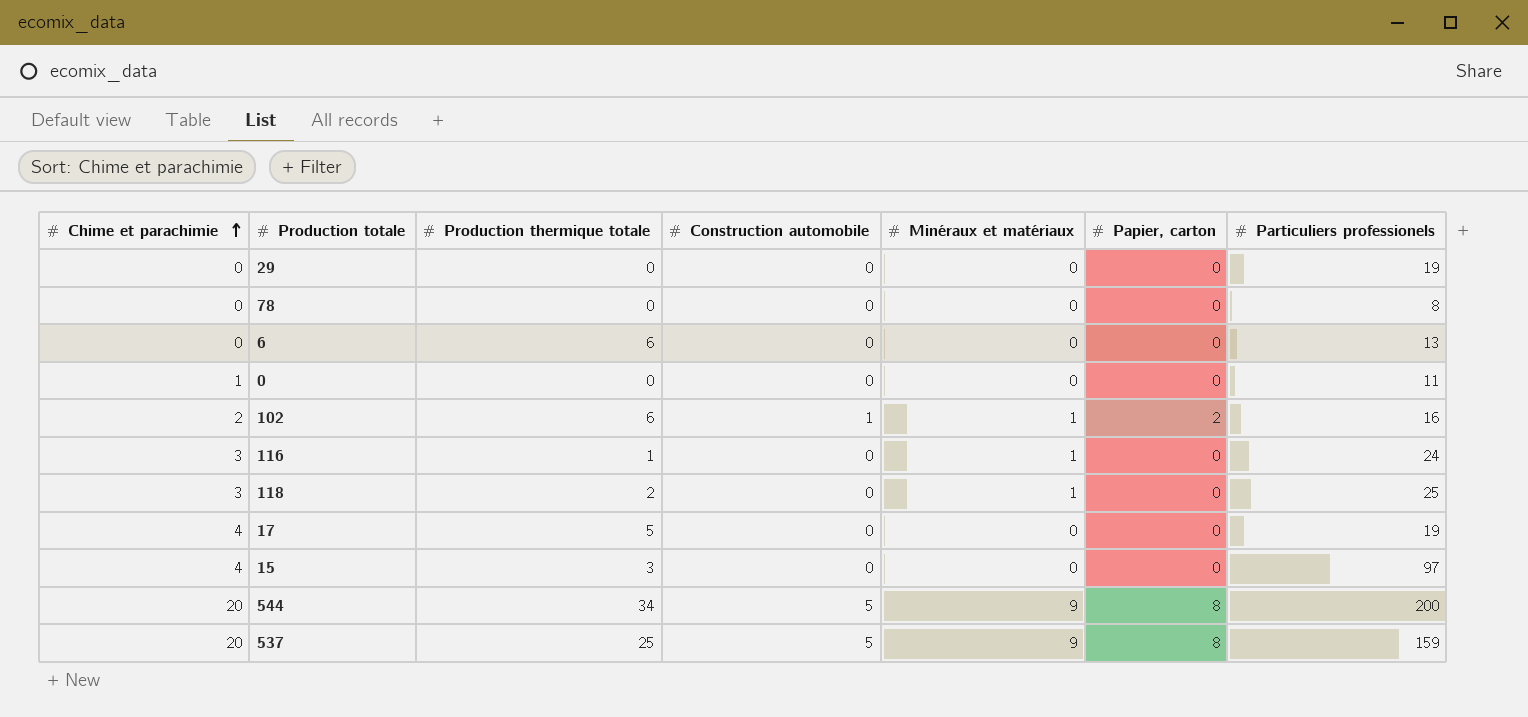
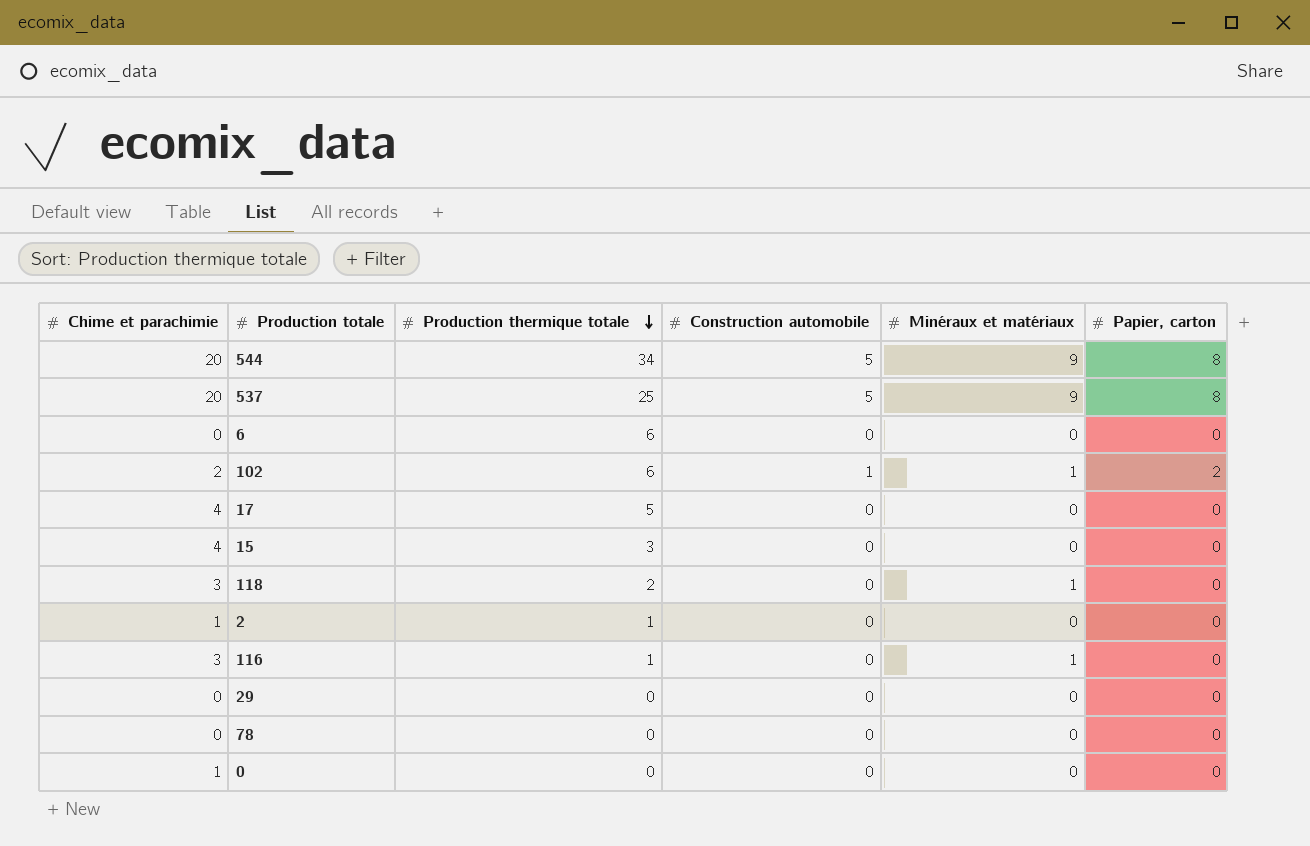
row order: Chime et parachimie ascending -> Production thermique totale descending
column Particuliers professionels | position: 7 -> none
row 2: none -> 1 | 1 | 0 | 0 | 0

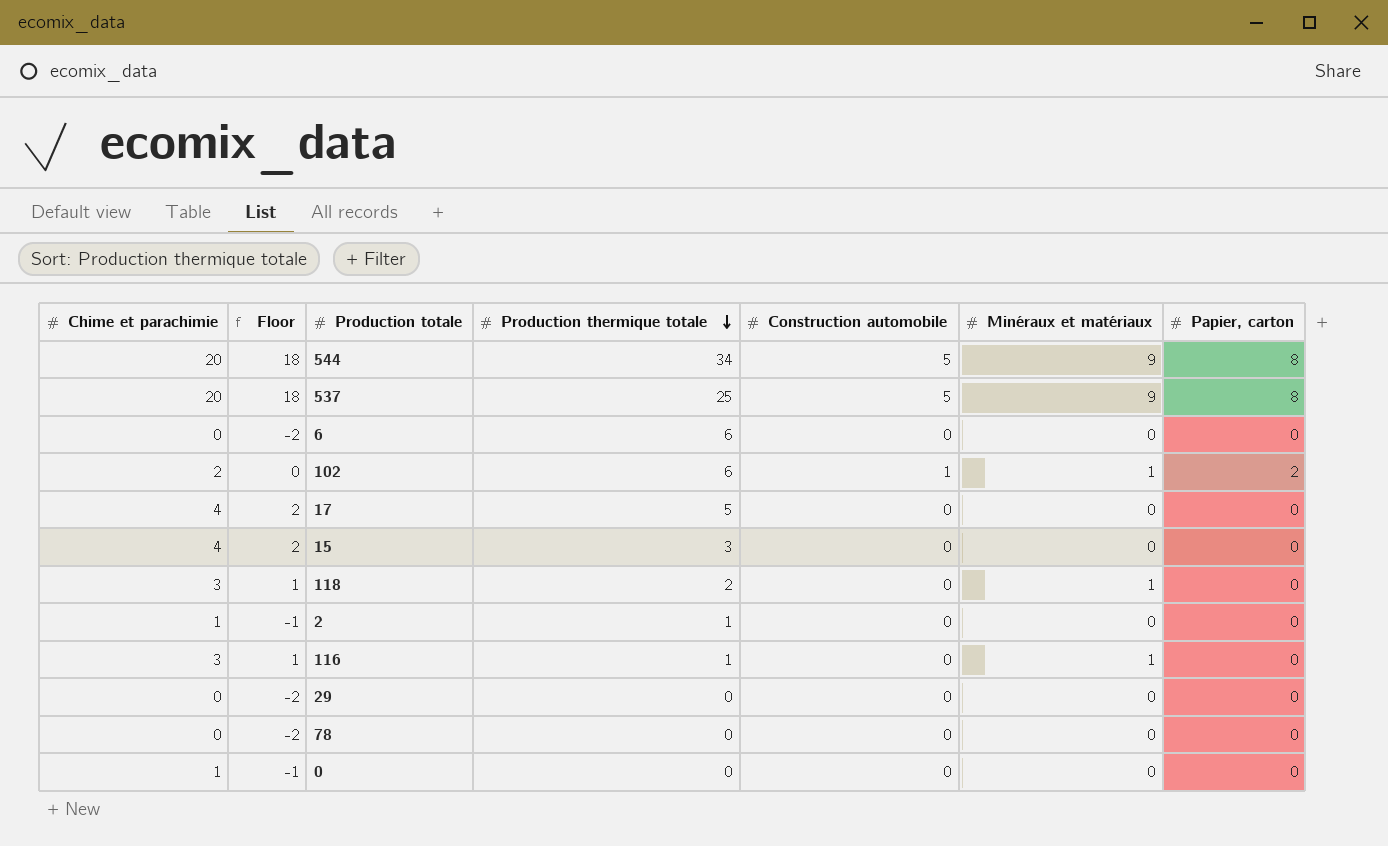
column Floor | formula: none -> [Chime et parachimie] - 2

